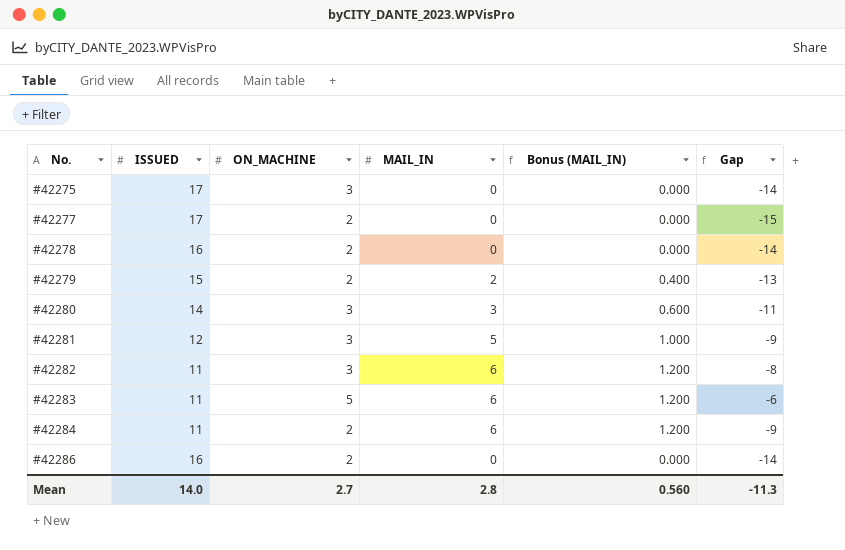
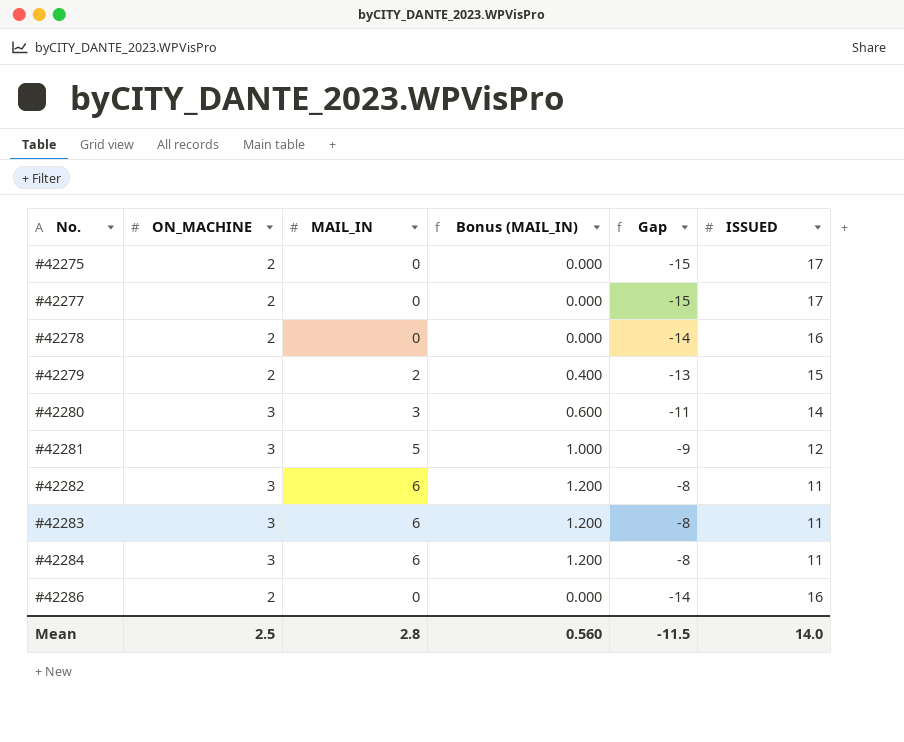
column ISSUED | position: 2 -> 6
#42275 | ON_MACHINE: 3 -> 2
#42275 | Gap: -14 -> -15
#42283 | ON_MACHINE: 5 -> 3
#42283 | Gap: -6 -> -8
#42284 | ON_MACHINE: 2 -> 3
#42284 | Gap: -9 -> -8
Mean | ON_MACHINE: 2.7 -> 2.5
Mean | Gap: -11.3 -> -11.5

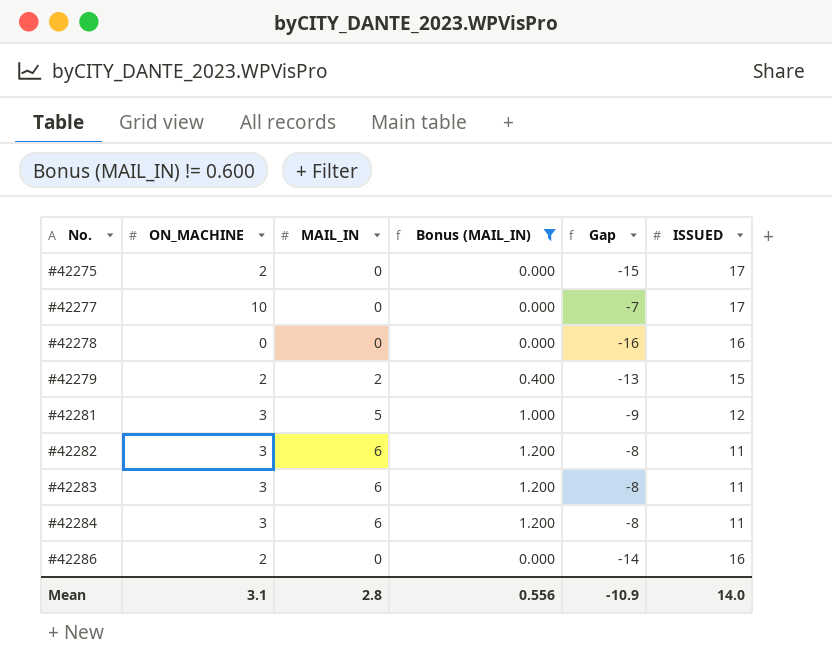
filter: none -> Bonus (MAIL_IN) != 0.600
#42277 | ON_MACHINE: 2 -> 10
#42277 | Gap: -15 -> -7
#42278 | ON_MACHINE: 2 -> 0
#42278 | Gap: -14 -> -16
Mean | ON_MACHINE: 2.5 -> 3.1
Mean | Bonus (MAIL_IN): 0.560 -> 0.556
Mean | Gap: -11.5 -> -10.9

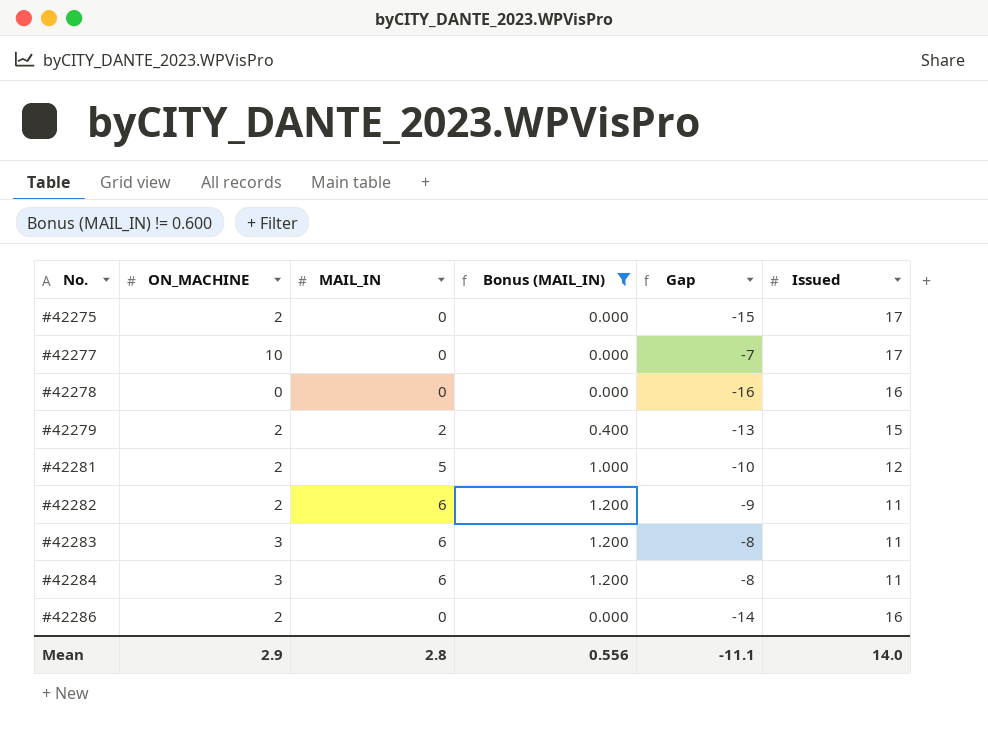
column name: ISSUED -> Issued
#42281 | ON_MACHINE: 3 -> 2
#42281 | Gap: -9 -> -10
#42282 | ON_MACHINE: 3 -> 2
#42282 | Gap: -8 -> -9
Mean | ON_MACHINE: 3.1 -> 2.9
Mean | Gap: -10.9 -> -11.1

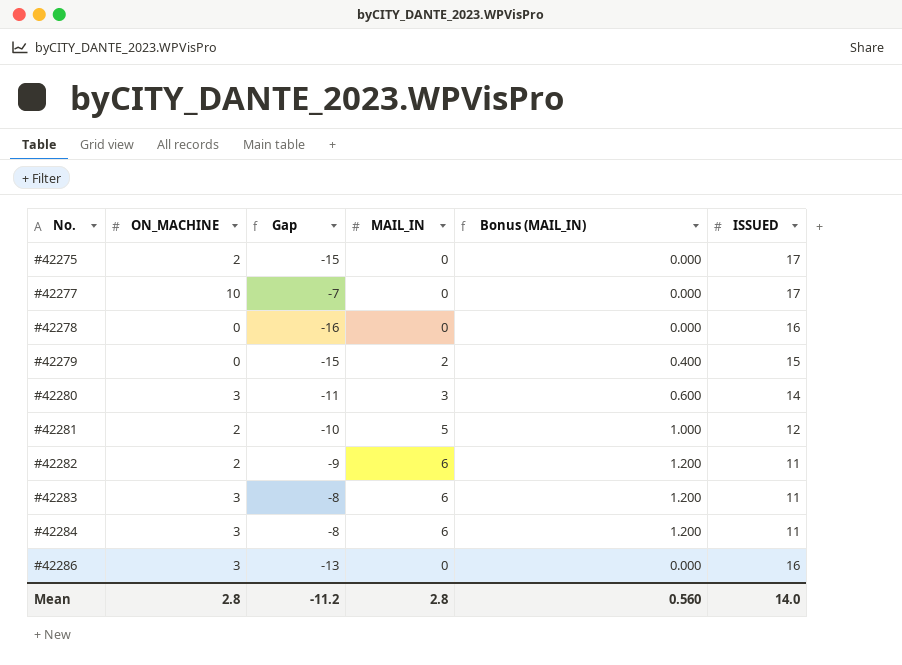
filter: Bonus (MAIL_IN) != 0.600 -> none
column Gap | position: 5 -> 3
column name: Issued -> ISSUED
#42279 | ON_MACHINE: 2 -> 0
#42279 | Gap: -13 -> -15
#42286 | ON_MACHINE: 2 -> 3
#42286 | Gap: -14 -> -13
Mean | ON_MACHINE: 2.9 -> 2.8
Mean | Gap: -11.1 -> -11.2
Mean | Bonus (MAIL_IN): 0.556 -> 0.560

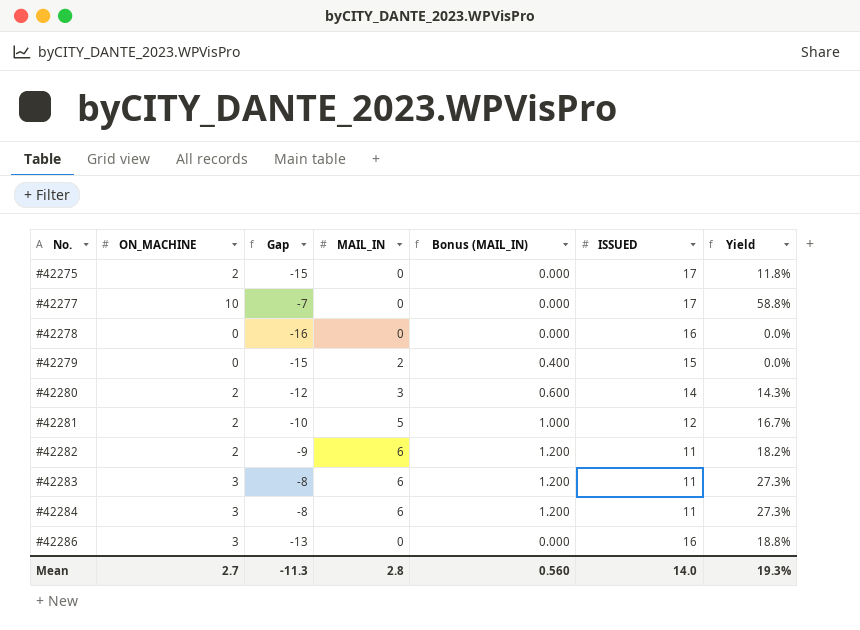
column Yield | formula: none -> [ON_MACHINE] / [ISSUED]
#42280 | ON_MACHINE: 3 -> 2
#42280 | Gap: -11 -> -12
Mean | ON_MACHINE: 2.8 -> 2.7
Mean | Gap: -11.2 -> -11.3

